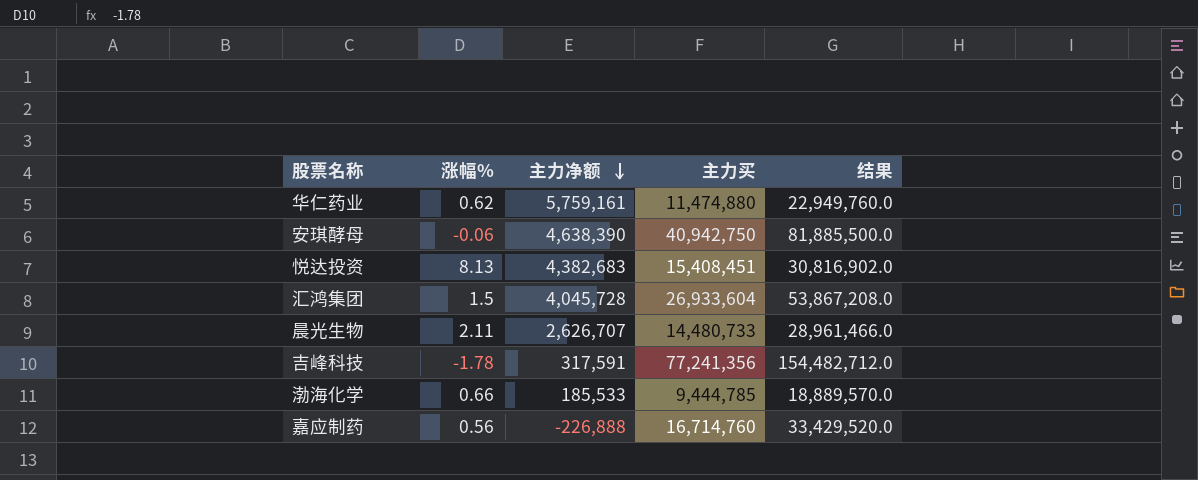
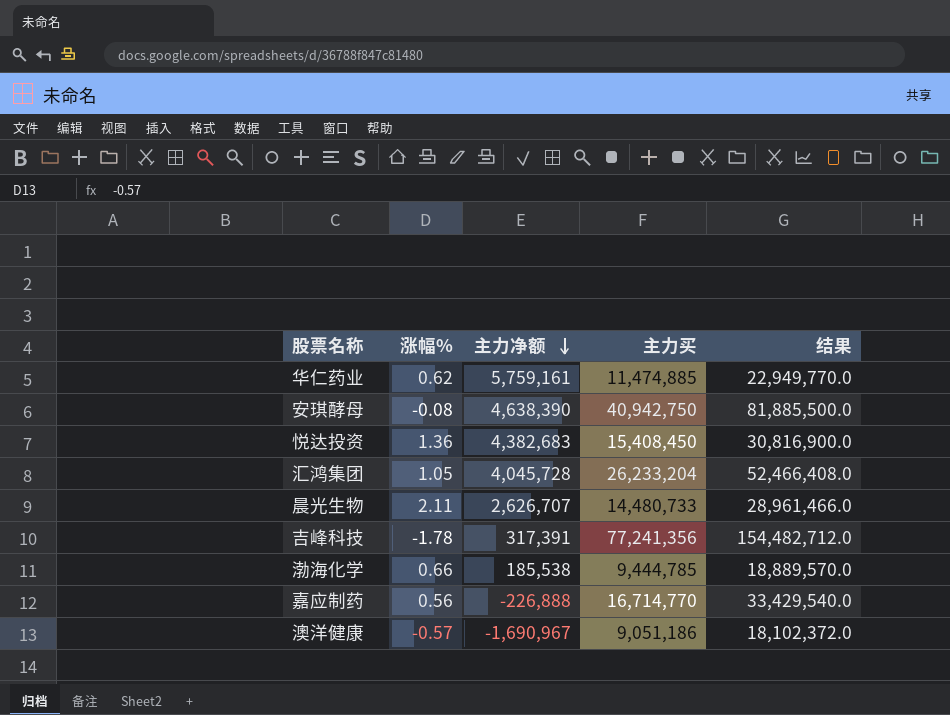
华仁药业 | 主力买: 11,474,880 -> 11,474,885
华仁药业 | 结果: 22,949,760.0 -> 22,949,770.0
安琪酵母 | 涨幅%: -0.06 -> -0.08
悦达投资 | 涨幅%: 8.13 -> 1.36
悦达投资 | 主力买: 15,408,451 -> 15,408,450
悦达投资 | 结果: 30,816,902.0 -> 30,816,900.0
汇鸿集团 | 涨幅%: 1.5 -> 1.05
汇鸿集团 | 主力买: 26,933,604 -> 26,233,204
汇鸿集团 | 结果: 53,867,208.0 -> 52,466,408.0
吉峰科技 | 主力净额: 317,591 -> 317,391
渤海化学 | 主力净额: 185,533 -> 185,538
嘉应制药 | 主力买: 16,714,760 -> 16,714,770
嘉应制药 | 结果: 33,429,520.0 -> 33,429,540.0
row 澳洋健康: none -> -0.57 | -1,690,967 | 9,051,186 | 18,102,372.0

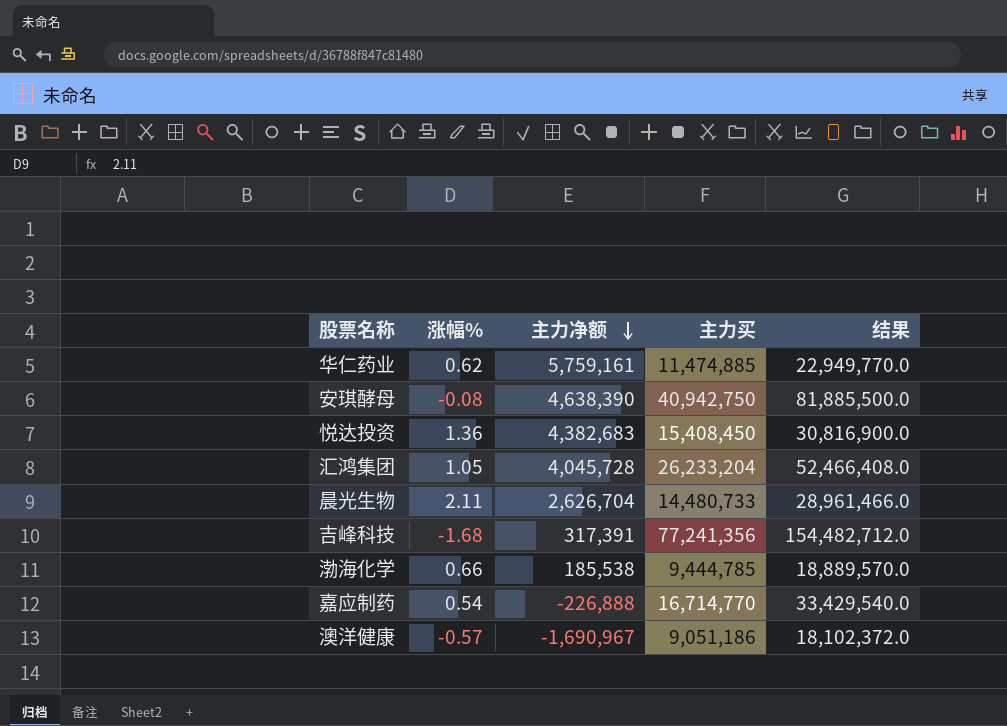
晨光生物 | 主力净额: 2,626,707 -> 2,626,704
吉峰科技 | 涨幅%: -1.78 -> -1.68
嘉应制药 | 涨幅%: 0.56 -> 0.54

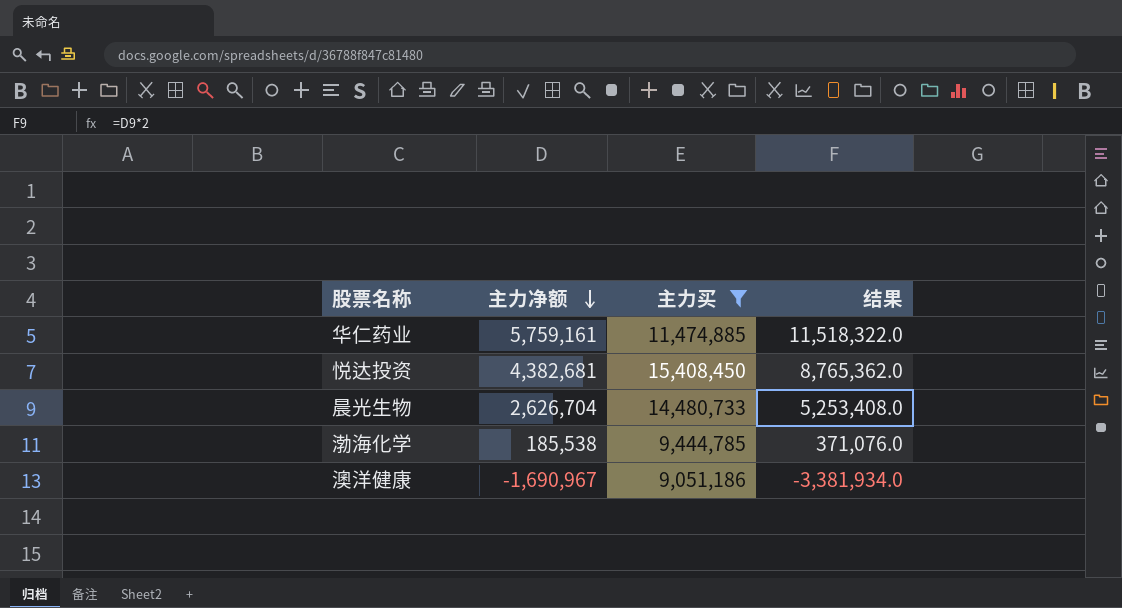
filter: none -> 主力买 <= 15,408,450
column 涨幅% | position: 2 -> none
column 结果 | formula: [主力买] * 2 -> [主力净额] * 2
悦达投资 | 主力净额: 4,382,683 -> 4,382,681

